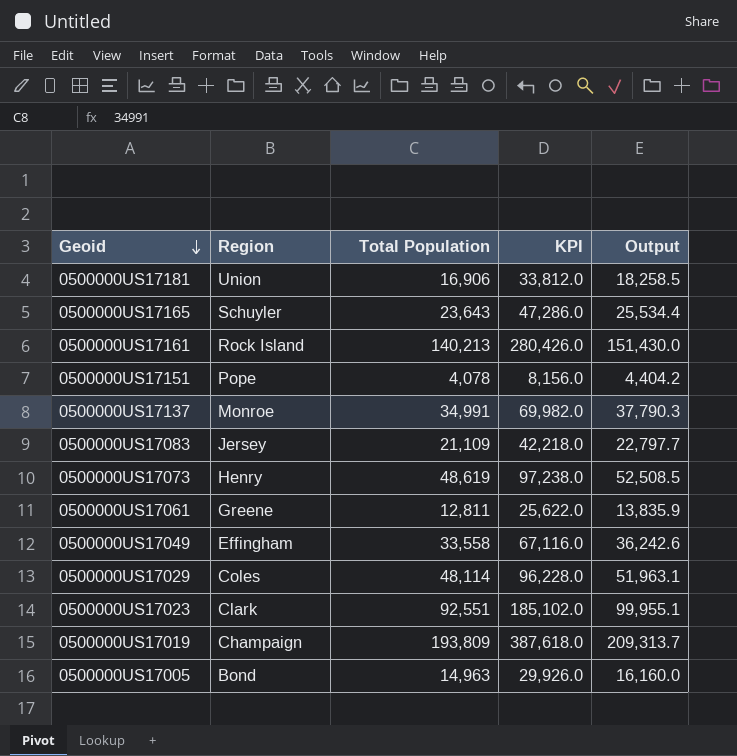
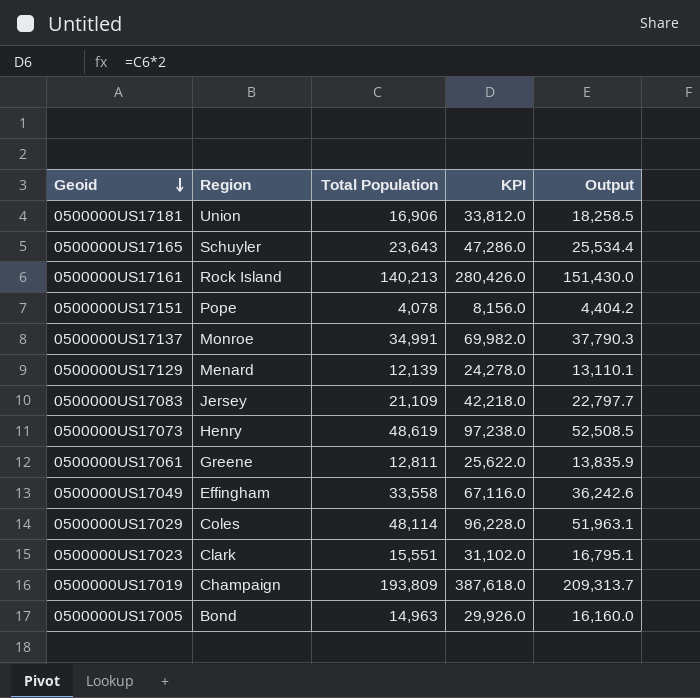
row 0500000US17129: none -> Menard | 12,139 | 24,278.0 | 13,110.1
0500000US17023 | Total Population: 92,551 -> 15,551
0500000US17023 | KPI: 185,102.0 -> 31,102.0
0500000US17023 | Output: 99,955.1 -> 16,795.1

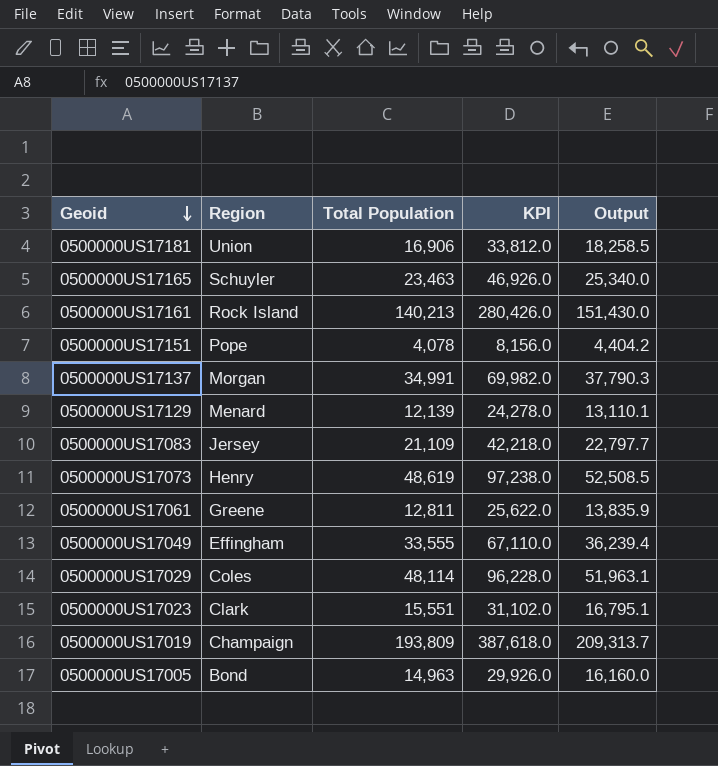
0500000US17165 | Total Population: 23,643 -> 23,463
0500000US17165 | KPI: 47,286.0 -> 46,926.0
0500000US17165 | Output: 25,534.4 -> 25,340.0
0500000US17137 | Region: Monroe -> Morgan
0500000US17049 | Total Population: 33,558 -> 33,555
0500000US17049 | KPI: 67,116.0 -> 67,110.0
0500000US17049 | Output: 36,242.6 -> 36,239.4

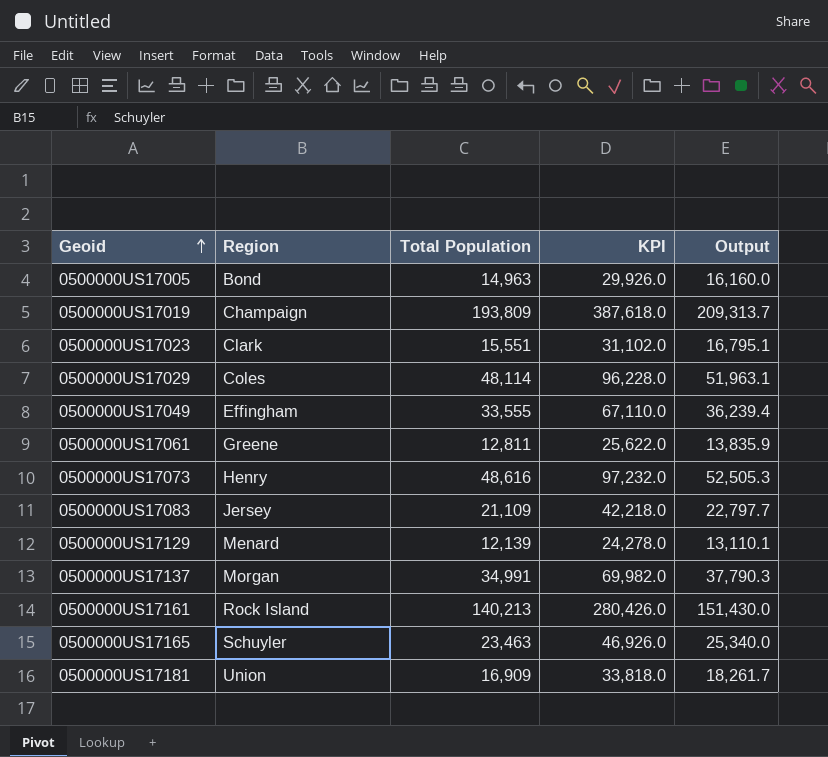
row order: Geoid descending -> Geoid ascending
row 0500000US17151: Pope | 4,078 | 8,156.0 | 4,404.2 -> none
0500000US17073 | Total Population: 48,619 -> 48,616
0500000US17073 | KPI: 97,238.0 -> 97,232.0
0500000US17073 | Output: 52,508.5 -> 52,505.3
0500000US17181 | Total Population: 16,906 -> 16,909
0500000US17181 | KPI: 33,812.0 -> 33,818.0
0500000US17181 | Output: 18,258.5 -> 18,261.7

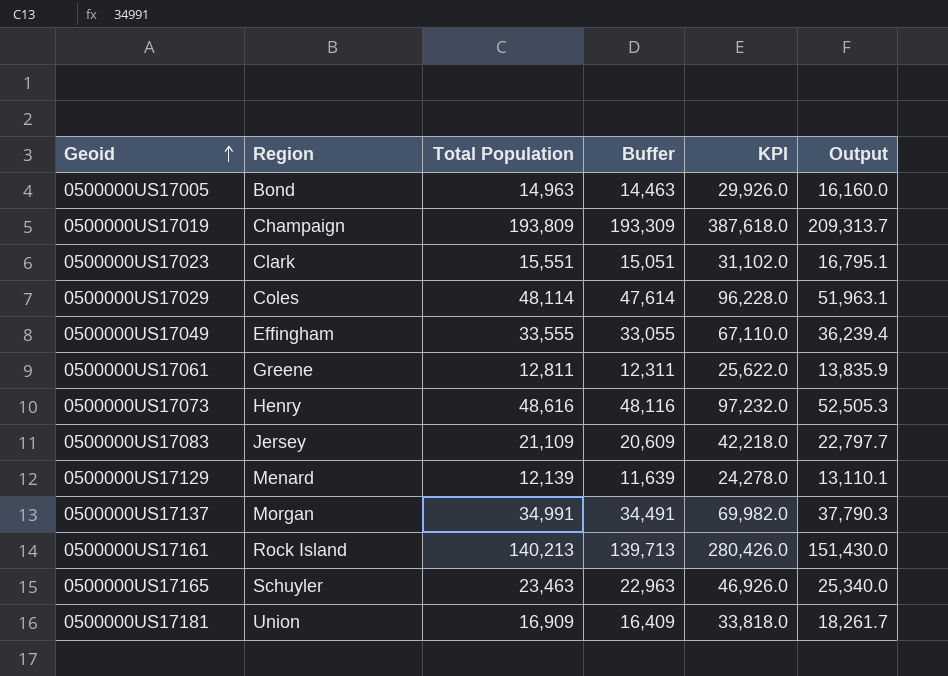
column Buffer | formula: none -> [Total Population] - 500

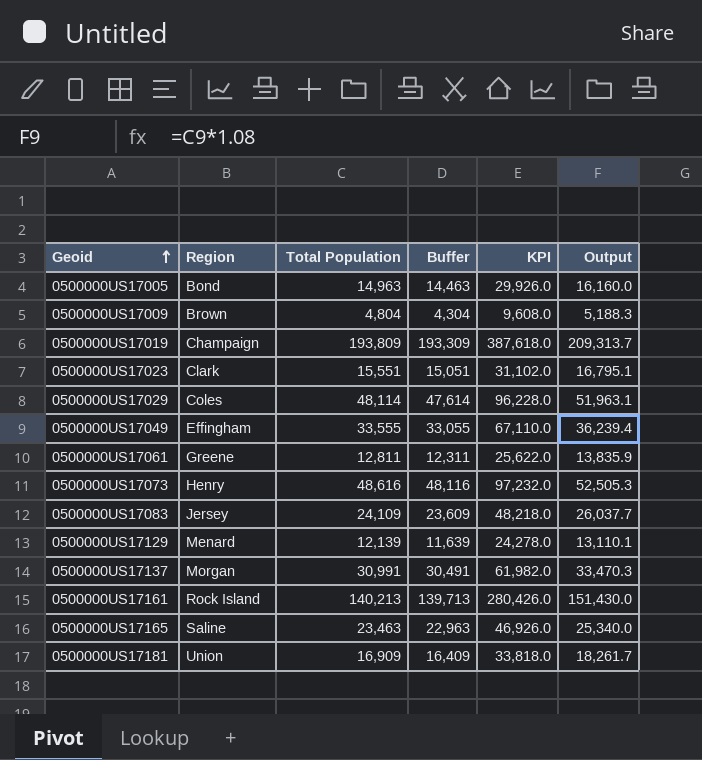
row 0500000US17009: none -> Brown | 4,804 | 4,304 | 9,608.0 | 5,188.3
0500000US17083 | Total Population: 21,109 -> 24,109
0500000US17083 | Buffer: 20,609 -> 23,609
0500000US17083 | KPI: 42,218.0 -> 48,218.0
0500000US17083 | Output: 22,797.7 -> 26,037.7
0500000US17137 | Total Population: 34,991 -> 30,991
0500000US17137 | Buffer: 34,491 -> 30,491
0500000US17137 | KPI: 69,982.0 -> 61,982.0
0500000US17137 | Output: 37,790.3 -> 33,470.3
0500000US17165 | Region: Schuyler -> Saline

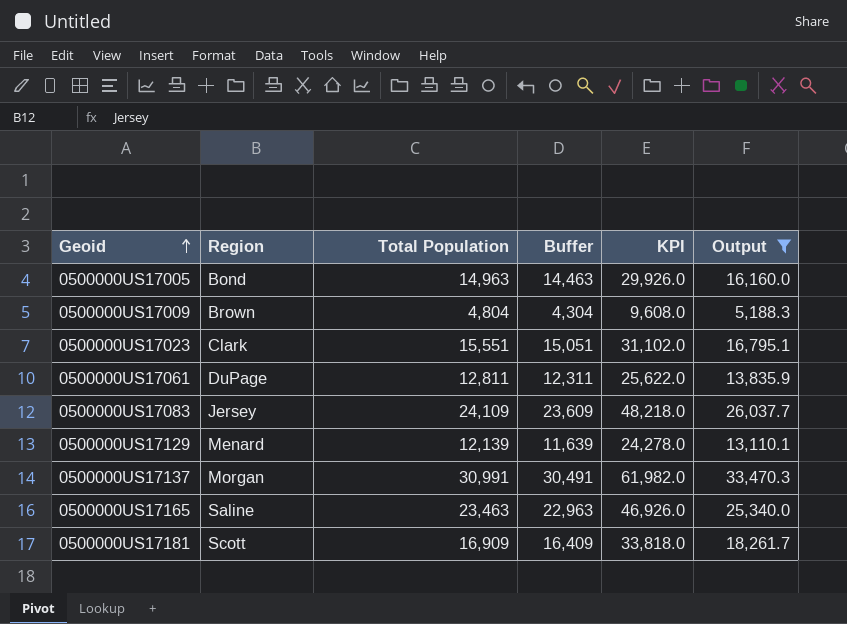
filter: none -> Output <= 33,470.3
0500000US17061 | Region: Greene -> DuPage
0500000US17181 | Region: Union -> Scott

